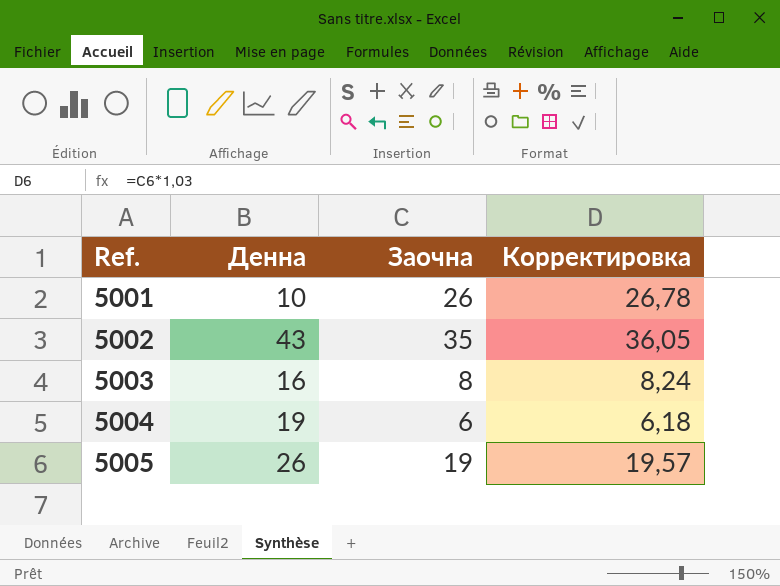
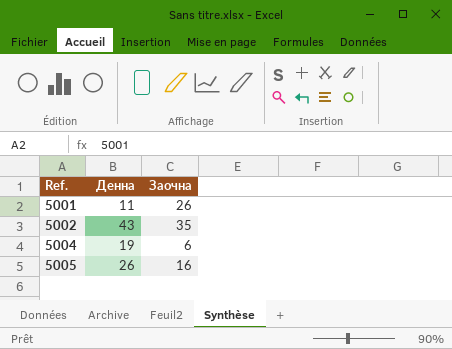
column Корректировка | formula: [Заочна] * 1,03 -> none
row 5003: 16 | 8 | 8,24 -> none
5001 | Денна: 10 -> 11
5005 | Заочна: 19 -> 16

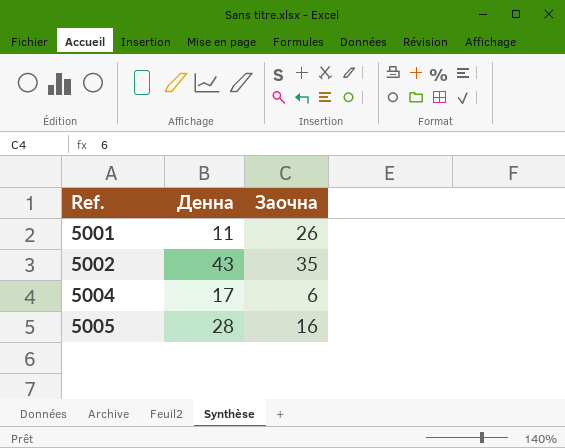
5004 | Денна: 19 -> 17
5005 | Денна: 26 -> 28

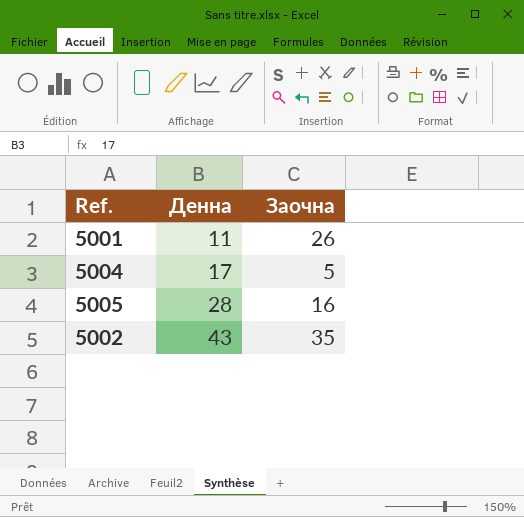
row order: Ref. ascending -> Денна ascending
5004 | Заочна: 6 -> 5

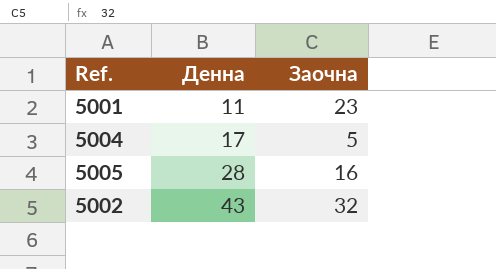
5001 | Заочна: 26 -> 23
5002 | Заочна: 35 -> 32

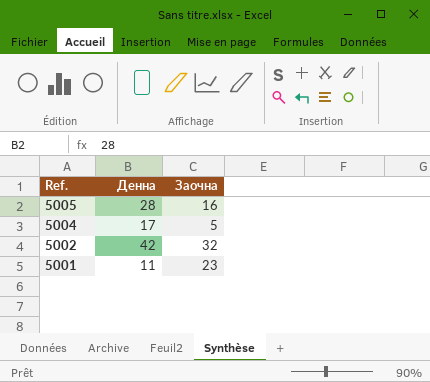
row order: Денна ascending -> Ref. descending
5002 | Денна: 43 -> 42

